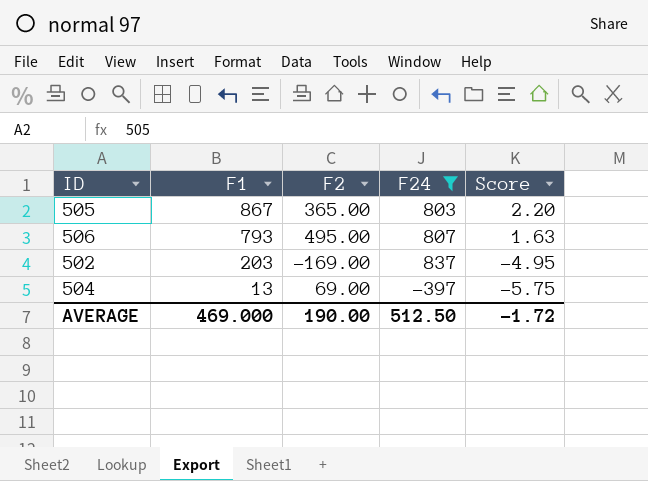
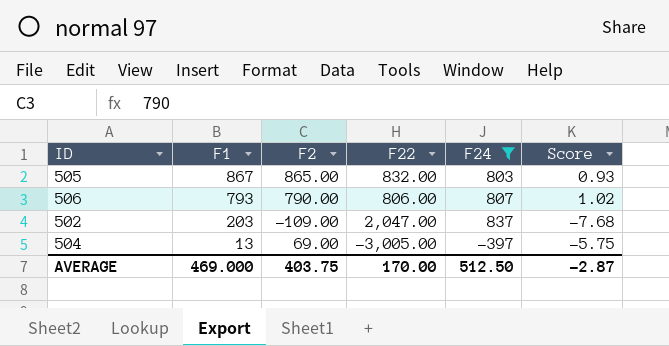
column F22 | position: none -> 4
505 | F2: 365.00 -> 865.00
505 | Score: 2.20 -> 0.93
506 | F2: 495.00 -> 790.00
506 | Score: 1.63 -> 1.02
502 | F2: -169.00 -> -109.00
502 | Score: -4.95 -> -7.68
AVERAGE | F2: 190.00 -> 403.75
AVERAGE | Score: -1.72 -> -2.87

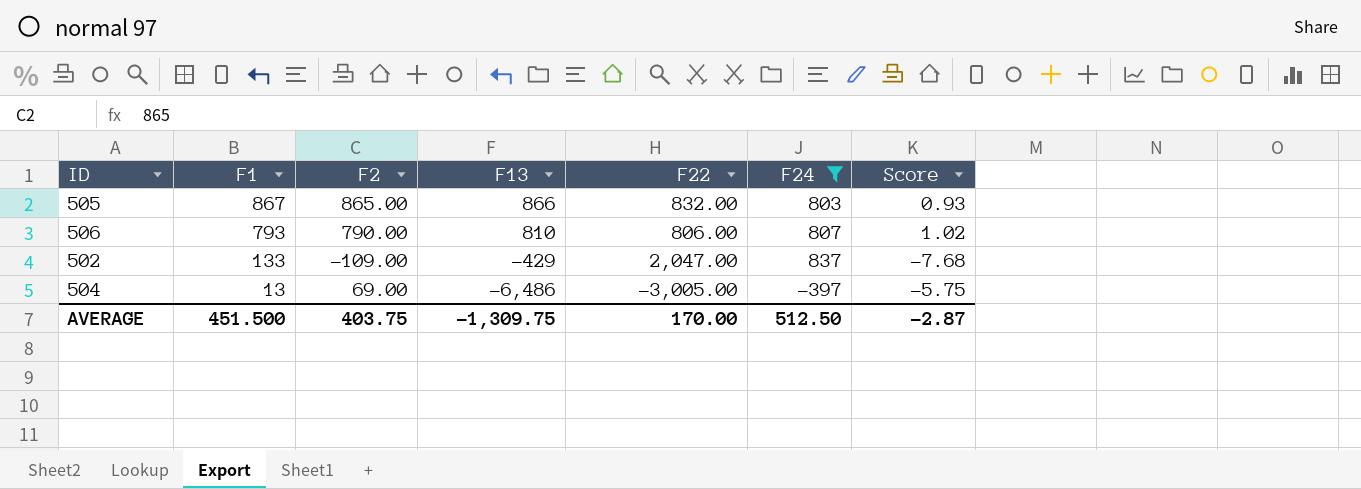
column F13 | position: none -> 4
502 | F1: 203 -> 133
AVERAGE | F1: 469.000 -> 451.500

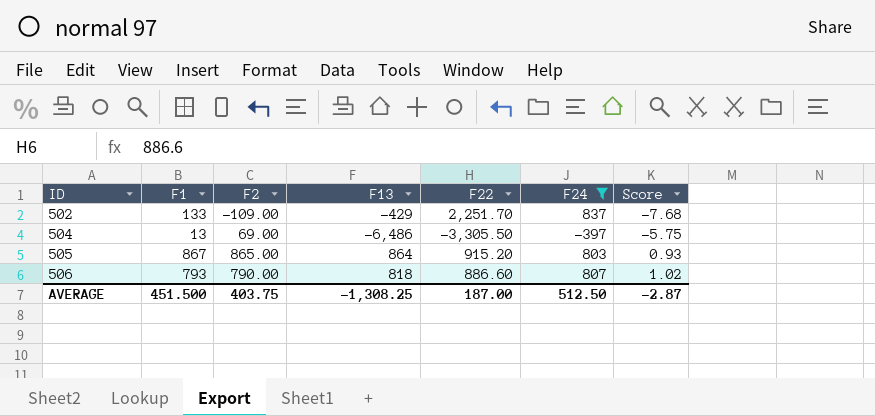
row order: F1 descending -> ID ascending
502 | F22: 2,047.00 -> 2,251.70
504 | F22: -3,005.00 -> -3,305.50
505 | F13: 866 -> 864
505 | F22: 832.00 -> 915.20
506 | F13: 810 -> 818
506 | F22: 806.00 -> 886.60
AVERAGE | F13: -1,309.75 -> -1,308.25
AVERAGE | F22: 170.00 -> 187.00

